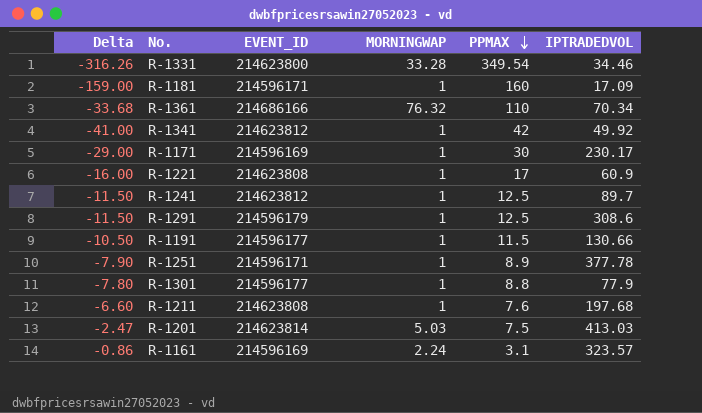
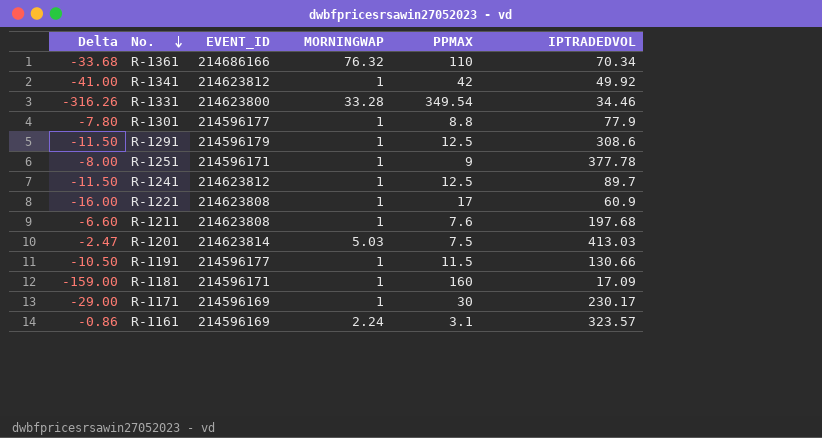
row order: PPMAX descending -> No. descending
R-1251 | Delta: -7.90 -> -8.00
R-1251 | PPMAX: 8.9 -> 9

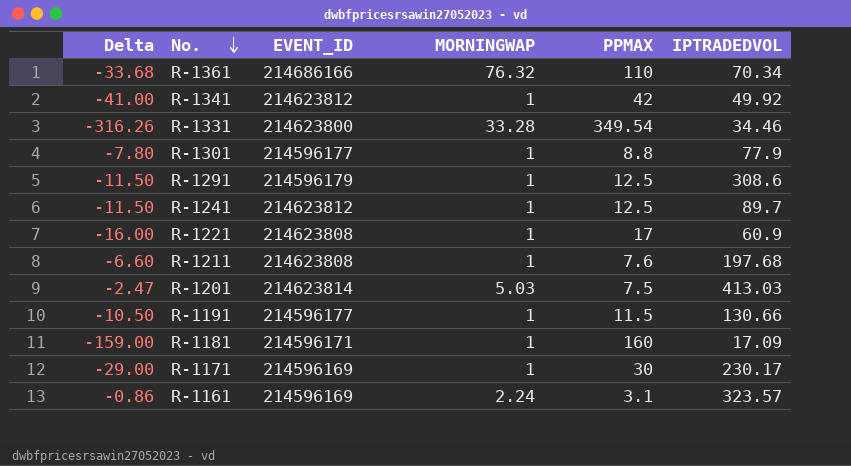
row R-1251: -8.00 | 214596171 | 1 | 9 | 377.78 -> none

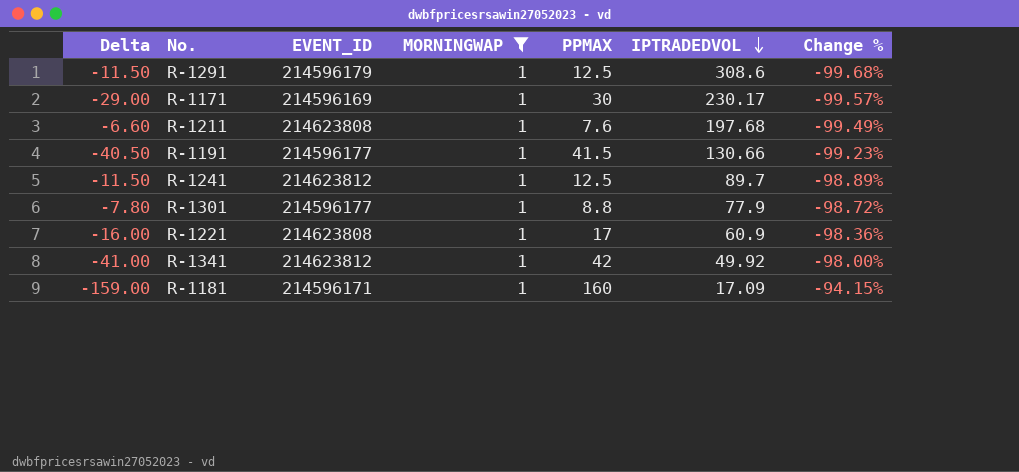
filter: none -> MORNINGWAP = 1
row order: No. descending -> IPTRADEDVOL descending
column Change % | formula: none -> ([MORNINGWAP] - [IPTRADEDVOL]) / [IPTRADEDVOL]
R-1191 | Delta: -10.50 -> -40.50
R-1191 | PPMAX: 11.5 -> 41.5

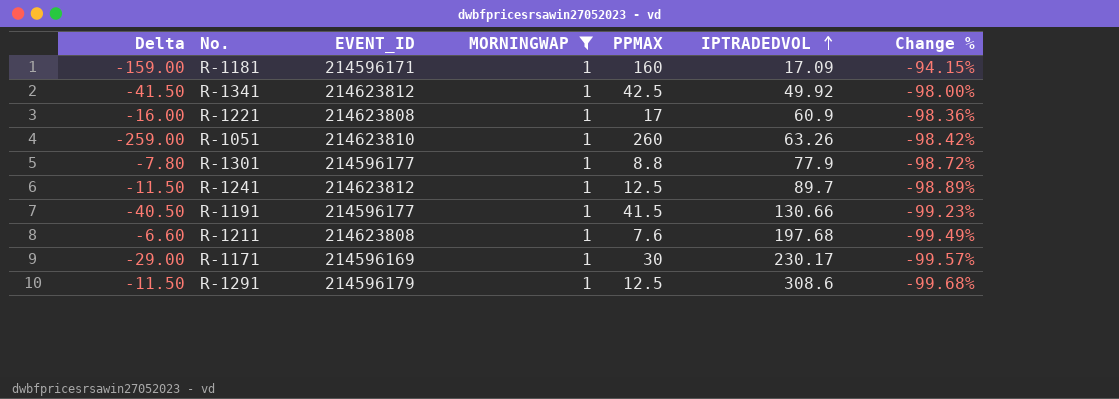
row order: IPTRADEDVOL descending -> IPTRADEDVOL ascending
R-1341 | Delta: -41.00 -> -41.50
R-1341 | PPMAX: 42 -> 42.5
row R-1051: none -> -259.00 | 214623810 | 1 | 260 | 63.26 | -98.42%

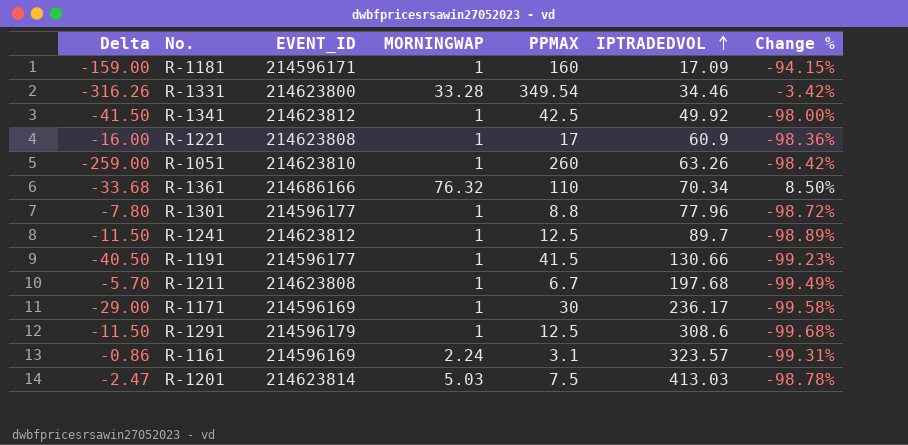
filter: MORNINGWAP = 1 -> none
R-1301 | IPTRADEDVOL: 77.9 -> 77.96
R-1211 | Delta: -6.60 -> -5.70
R-1211 | PPMAX: 7.6 -> 6.7
R-1171 | IPTRADEDVOL: 230.17 -> 236.17
R-1171 | Change %: -99.57% -> -99.58%

